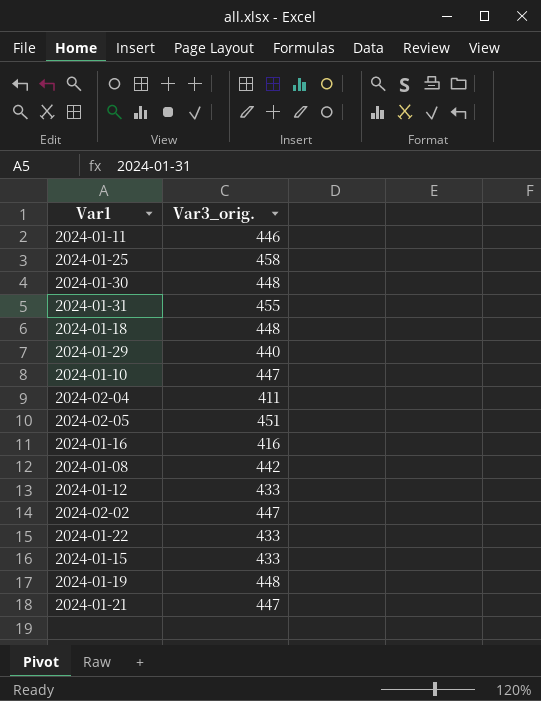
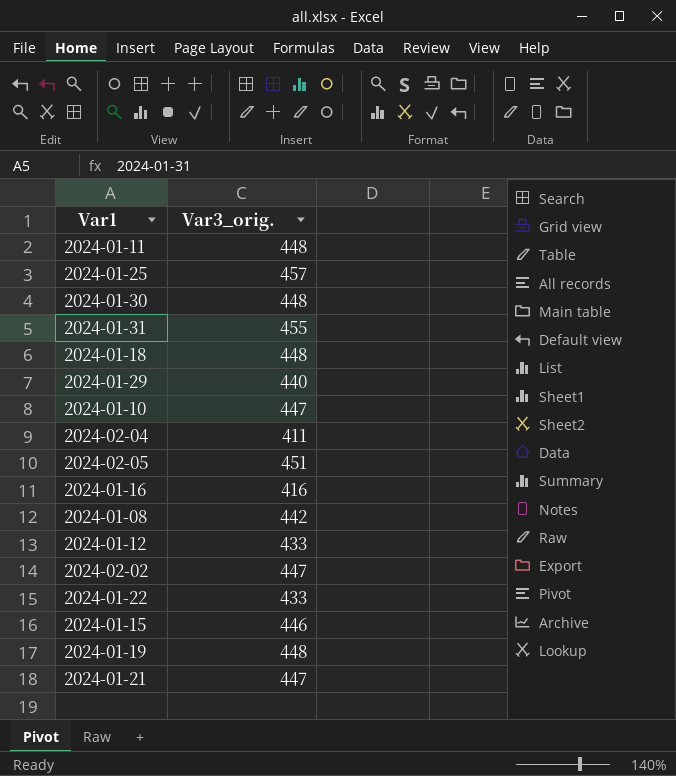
2024-01-11 | Var3_orig.: 446 -> 448
2024-01-25 | Var3_orig.: 458 -> 457
2024-01-15 | Var3_orig.: 433 -> 446

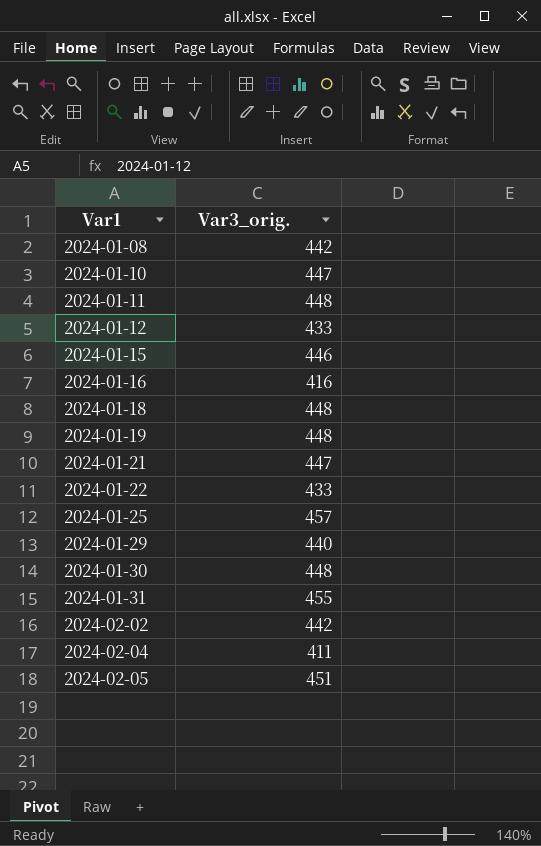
row order: none -> Var1 ascending
2024-02-02 | Var3_orig.: 447 -> 442

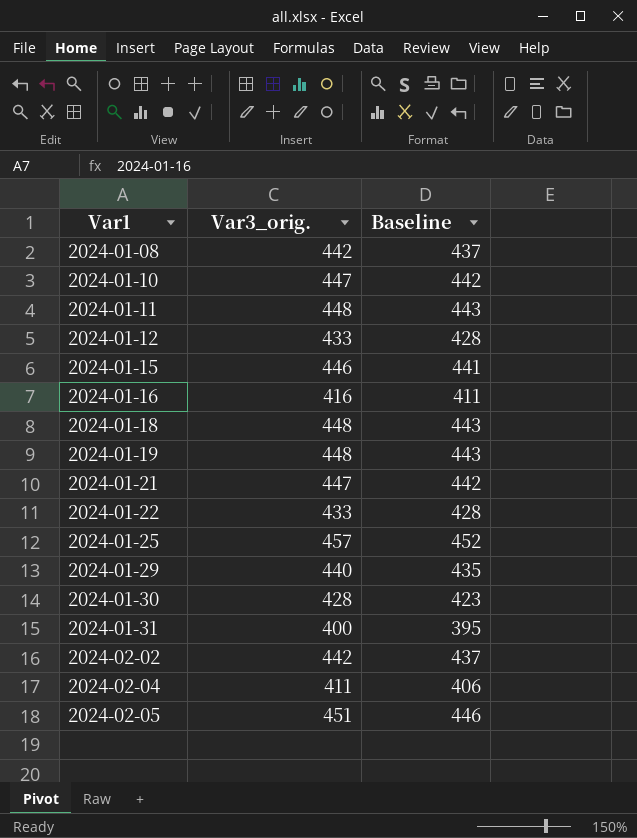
column Baseline | formula: none -> [Var3_orig.] - 5
2024-01-30 | Var3_orig.: 448 -> 428
2024-01-31 | Var3_orig.: 455 -> 400

